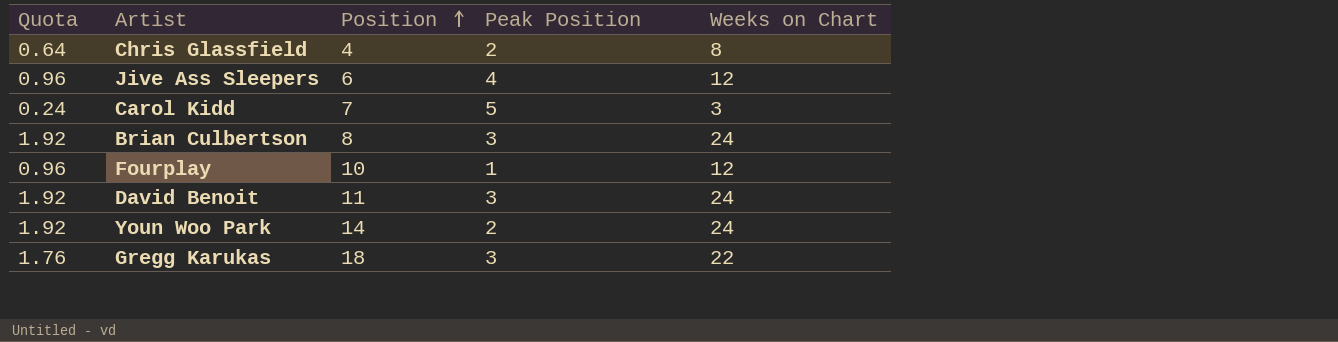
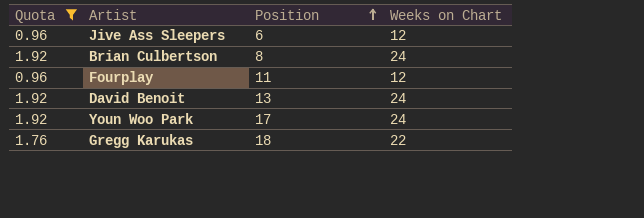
filter: none -> Quota >= 0.96
column Peak Position | position: 4 -> none
Fourplay | Position: 10 -> 11
David Benoit | Position: 11 -> 13
Youn Woo Park | Position: 14 -> 17

